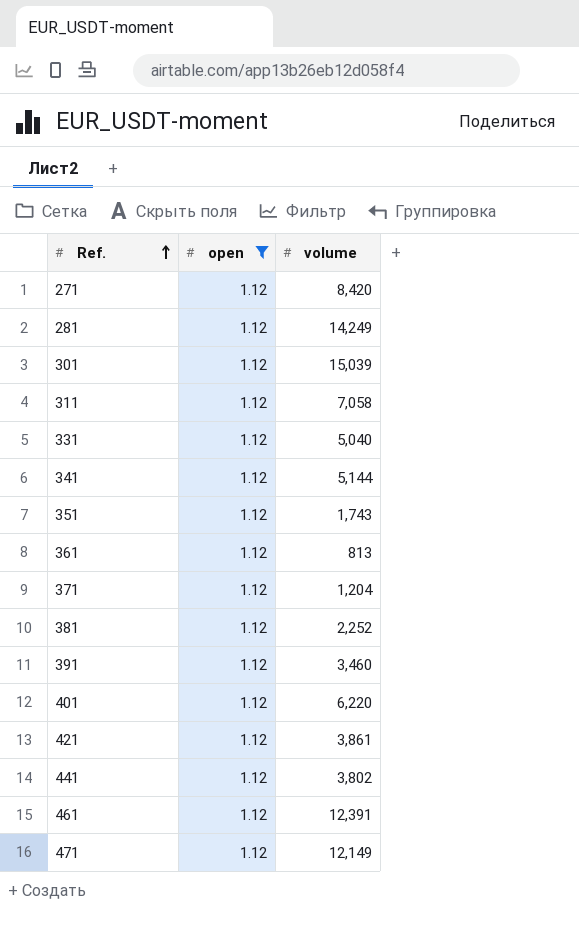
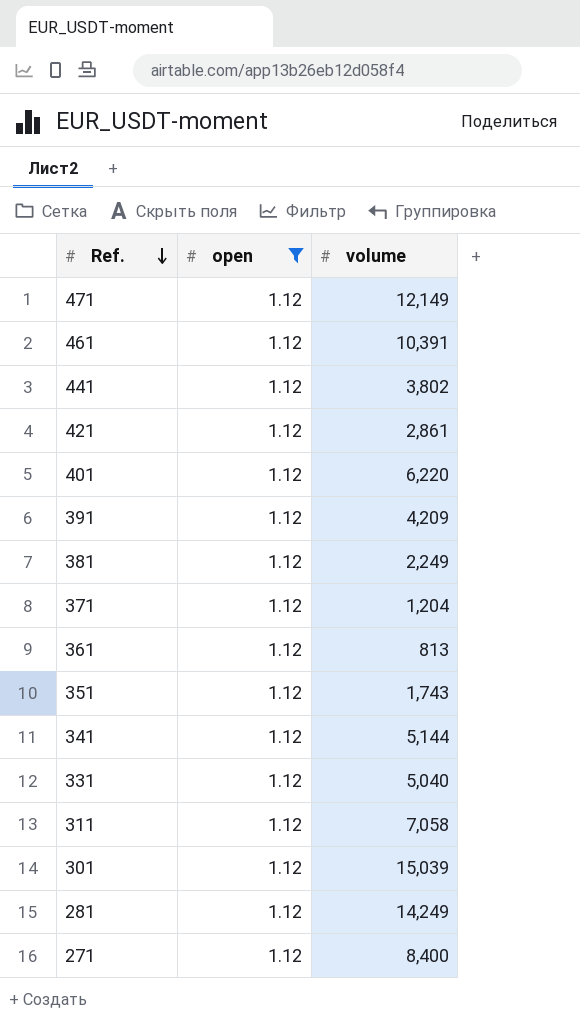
row order: Ref. ascending -> Ref. descending
461 | volume: 12,391 -> 10,391
421 | volume: 3,861 -> 2,861
391 | volume: 3,460 -> 4,209
381 | volume: 2,252 -> 2,249
271 | volume: 8,420 -> 8,400

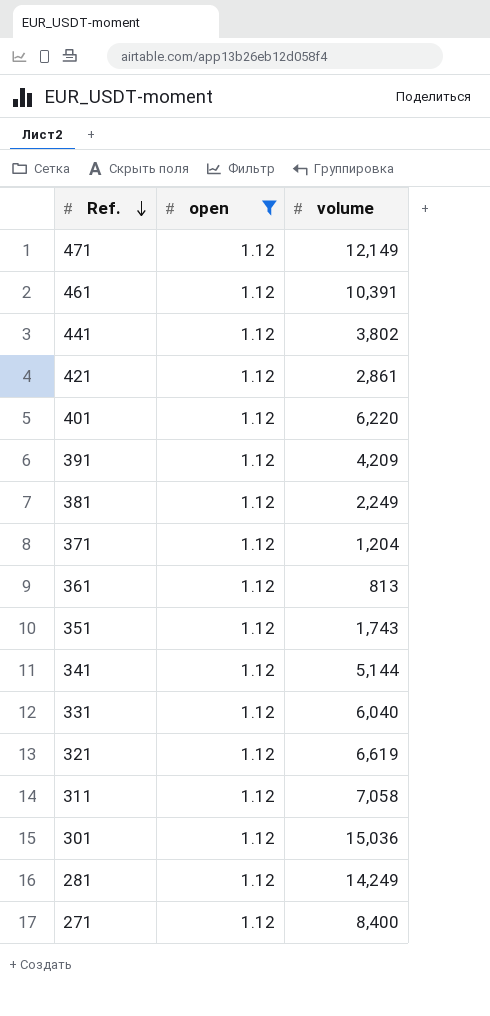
331 | volume: 5,040 -> 6,040
row 321: none -> 1.12 | 6,619
301 | volume: 15,039 -> 15,036

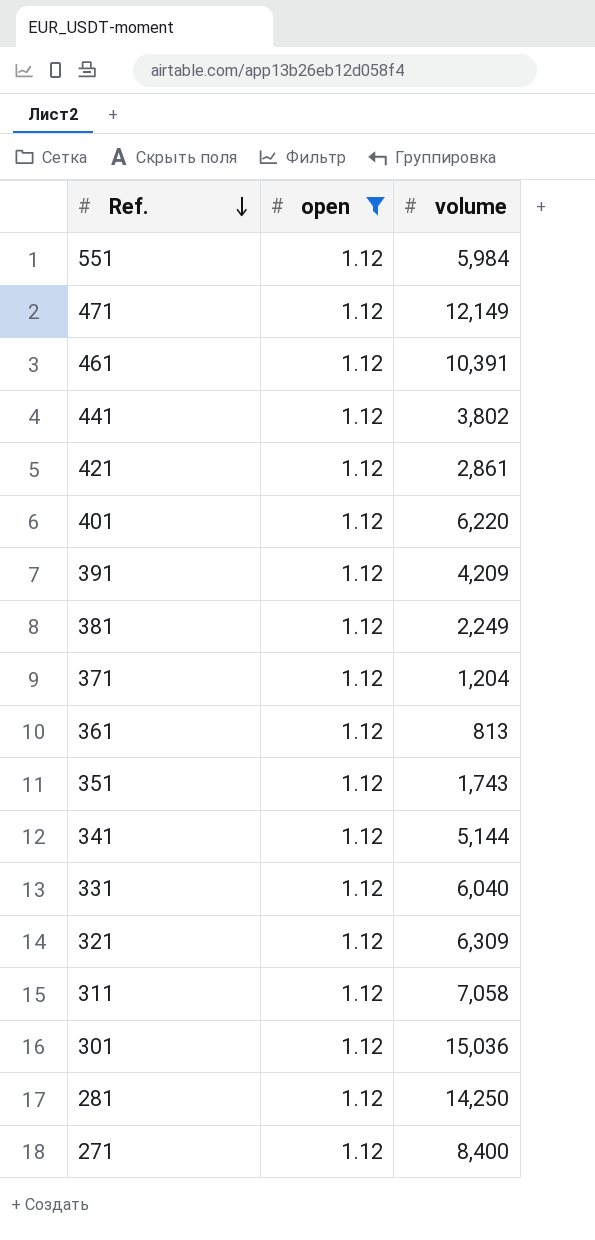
row 551: none -> 1.12 | 5,984
321 | volume: 6,619 -> 6,309
281 | volume: 14,249 -> 14,250

